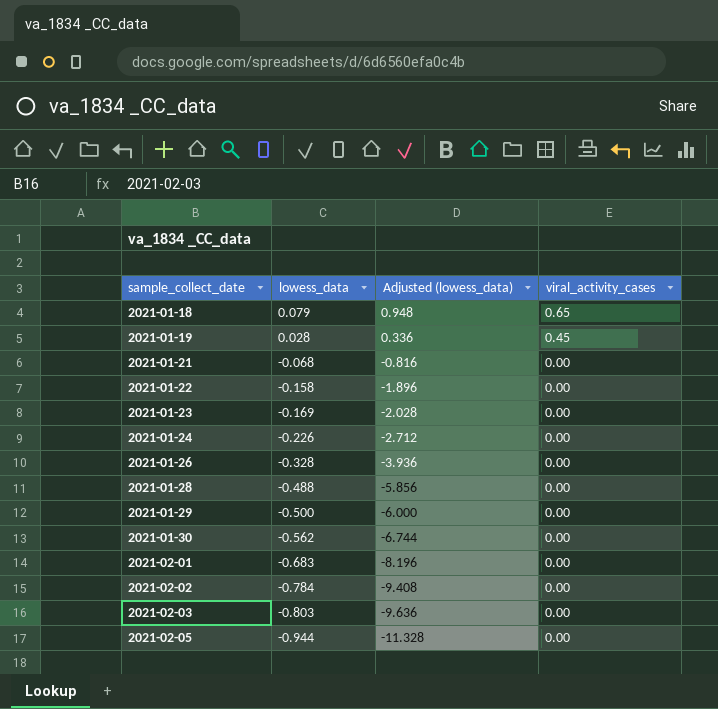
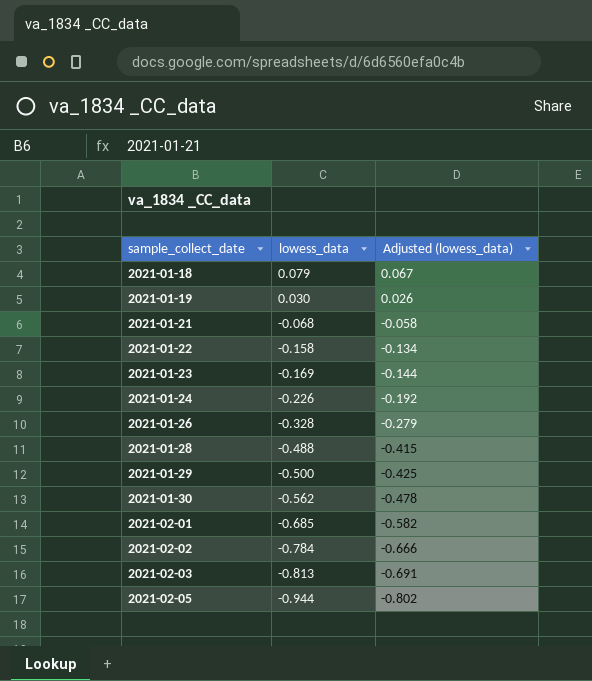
column viral_activity_cases | position: 4 -> none
column Adjusted (lowess_data) | formula: [lowess_data] * 12 -> [lowess_data] * 0.85
2021-01-19 | lowess_data: 0.028 -> 0.030
2021-02-01 | lowess_data: -0.683 -> -0.685
2021-02-03 | lowess_data: -0.803 -> -0.813

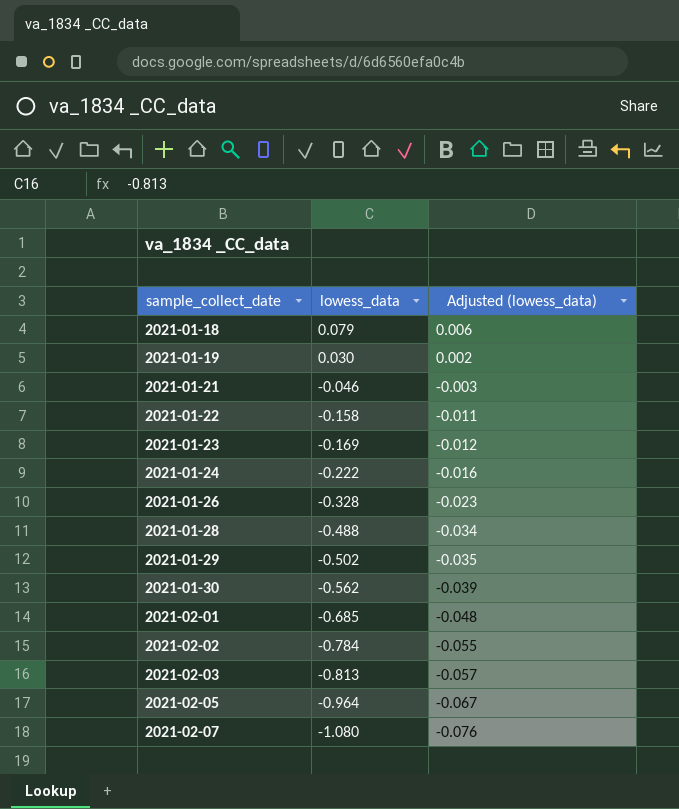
column Adjusted (lowess_data) | formula: [lowess_data] * 0.85 -> [lowess_data] * 0.07
2021-01-21 | lowess_data: -0.068 -> -0.046
2021-01-24 | lowess_data: -0.226 -> -0.222
2021-01-29 | lowess_data: -0.500 -> -0.502
2021-02-05 | lowess_data: -0.944 -> -0.964
row 2021-02-07: none -> -1.080 | -0.076

